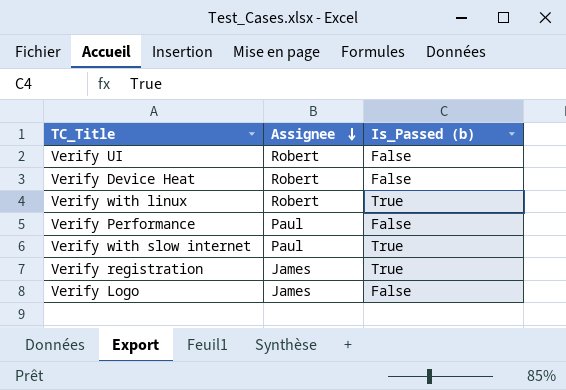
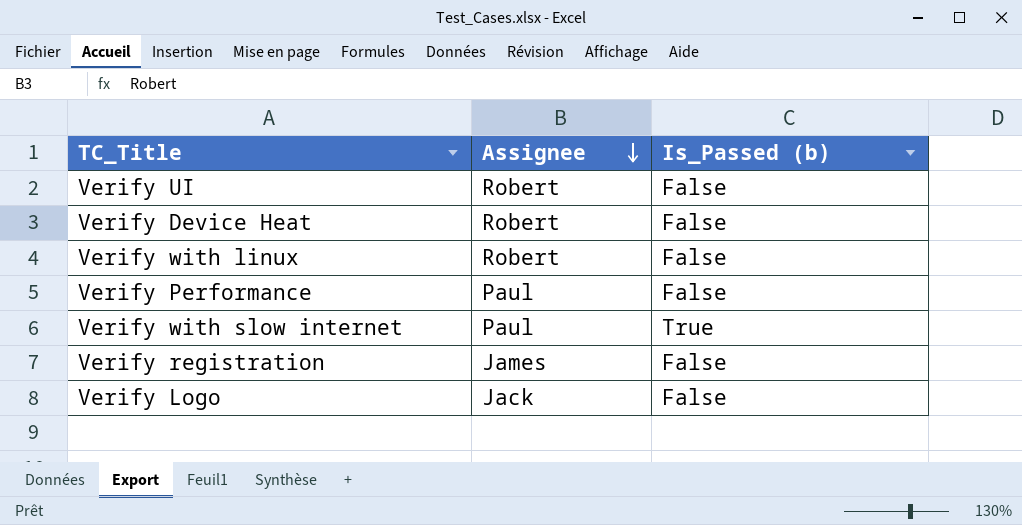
Verify with linux | Is_Passed (b): True -> False
Verify registration | Is_Passed (b): True -> False
Verify Logo | Assignee: James -> Jack

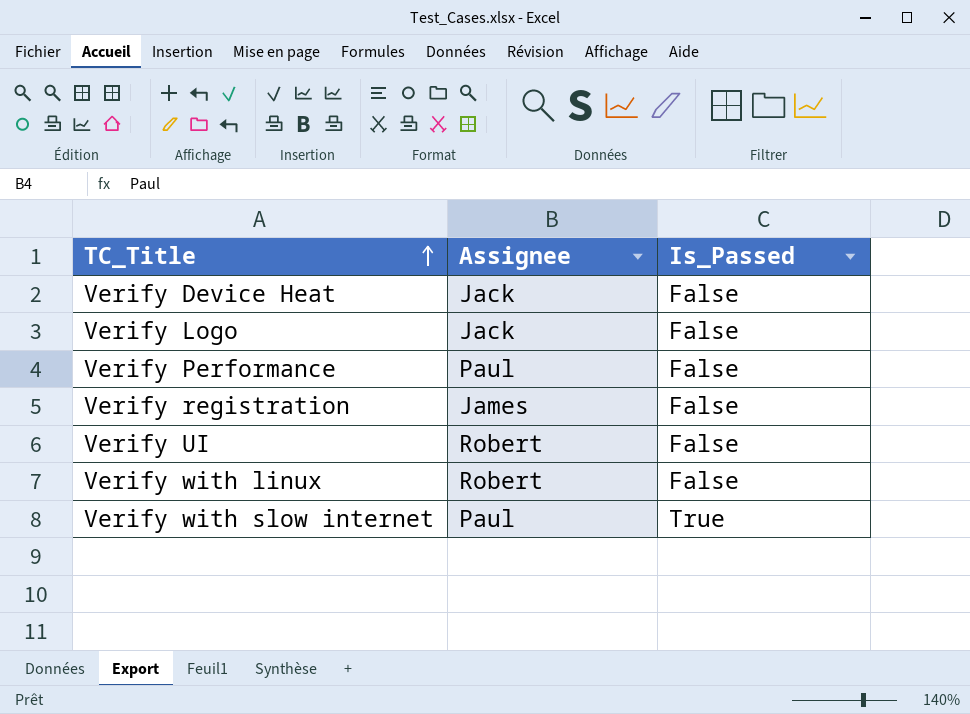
row order: Assignee descending -> TC_Title ascending
column name: Is_Passed (b) -> Is_Passed
Verify Device Heat | Assignee: Robert -> Jack

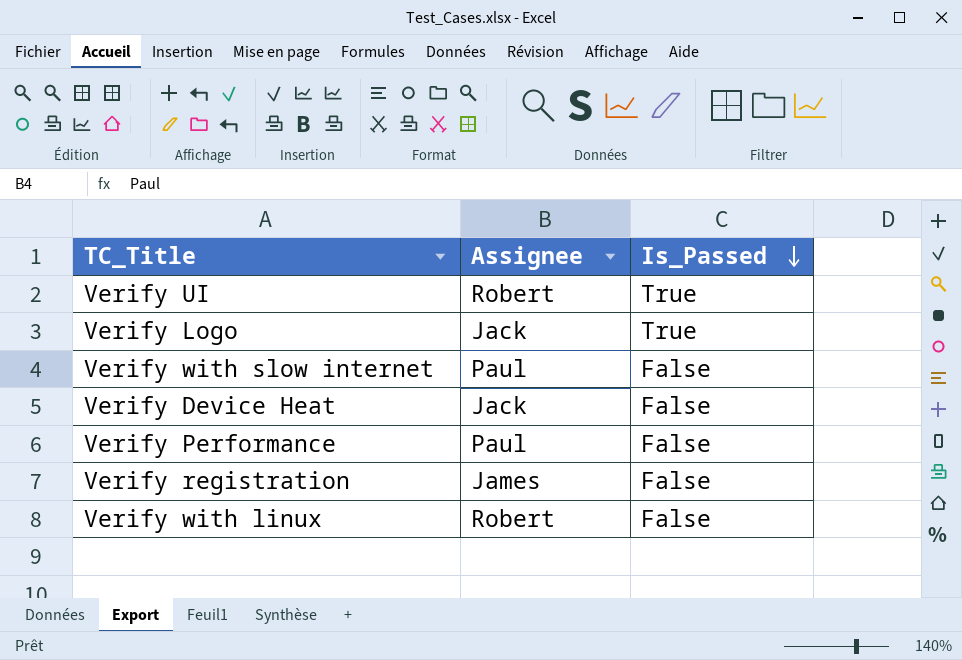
row order: TC_Title ascending -> Is_Passed descending
Verify UI | Is_Passed: False -> True
Verify Logo | Is_Passed: False -> True
Verify with slow internet | Is_Passed: True -> False

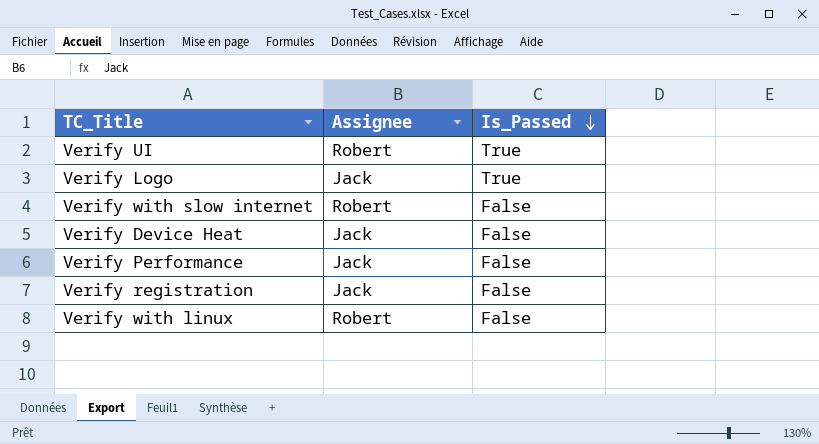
Verify with slow internet | Assignee: Paul -> Robert
Verify Performance | Assignee: Paul -> Jack
Verify registration | Assignee: James -> Jack

